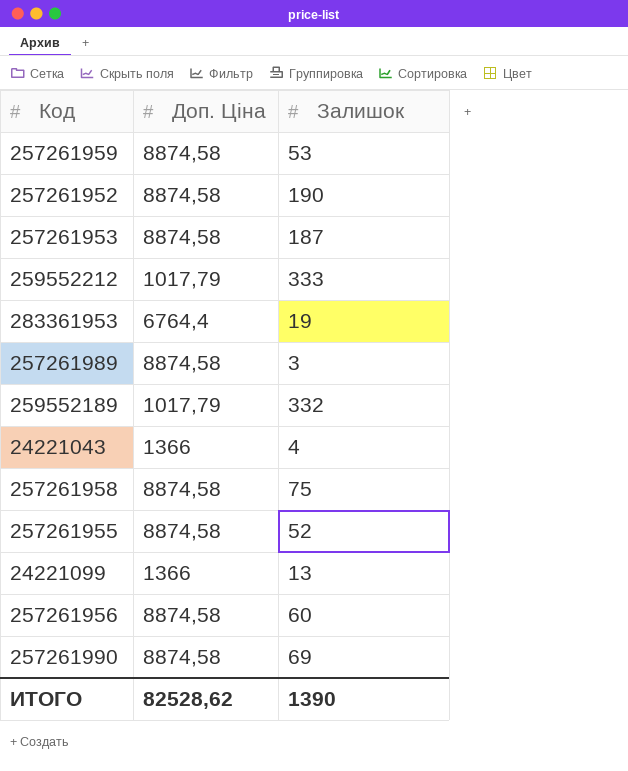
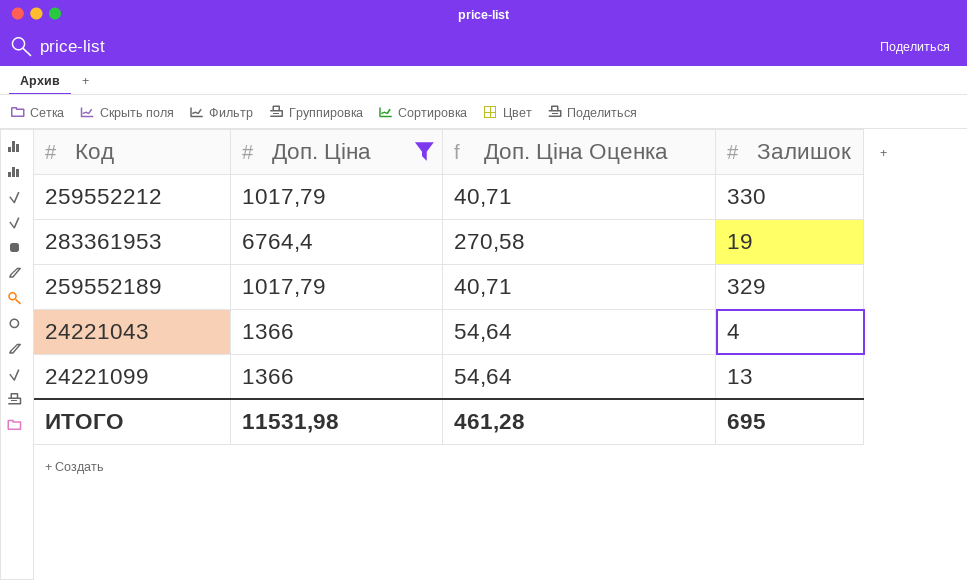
filter: none -> Доп. Ціна != 8874,58
column Доп. Ціна Оценка | formula: none -> [Доп. Ціна] * 0,04
259552212 | Залишок: 333 -> 330
259552189 | Залишок: 332 -> 329
ИТОГО | Доп. Ціна: 82528,62 -> 11531,98
ИТОГО | Залишок: 1390 -> 695

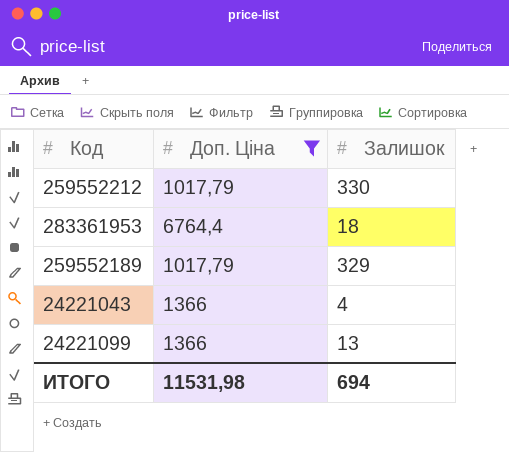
column Доп. Ціна Оценка | formula: [Доп. Ціна] * 0,04 -> none
283361953 | Залишок: 19 -> 18
ИТОГО | Залишок: 695 -> 694

